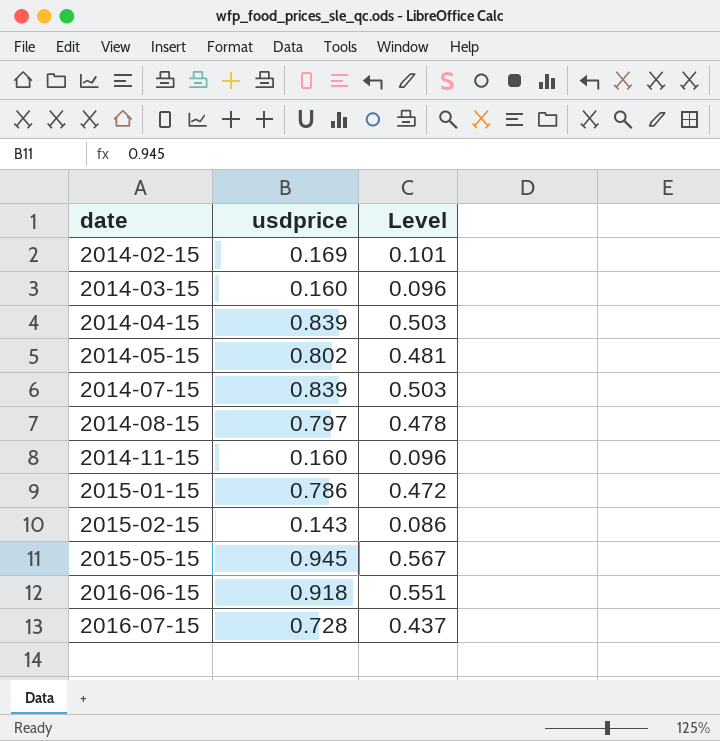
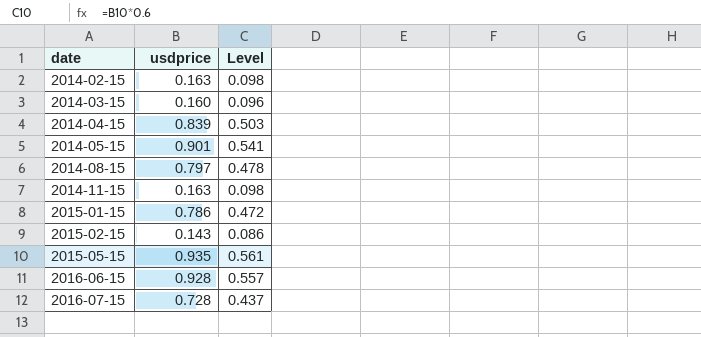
row 2014-07-15: 0.839 | 0.503 -> none
2014-02-15 | usdprice: 0.169 -> 0.163
2014-02-15 | Level: 0.101 -> 0.098
2014-05-15 | usdprice: 0.802 -> 0.901
2014-05-15 | Level: 0.481 -> 0.541
2014-11-15 | usdprice: 0.160 -> 0.163
2014-11-15 | Level: 0.096 -> 0.098
2015-05-15 | usdprice: 0.945 -> 0.935
2015-05-15 | Level: 0.567 -> 0.561
2016-06-15 | usdprice: 0.918 -> 0.928
2016-06-15 | Level: 0.551 -> 0.557

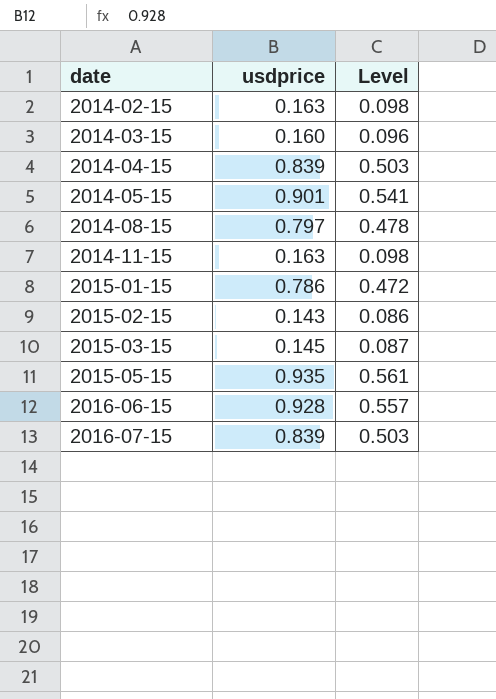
row 2015-03-15: none -> 0.145 | 0.087
2016-07-15 | usdprice: 0.728 -> 0.839
2016-07-15 | Level: 0.437 -> 0.503

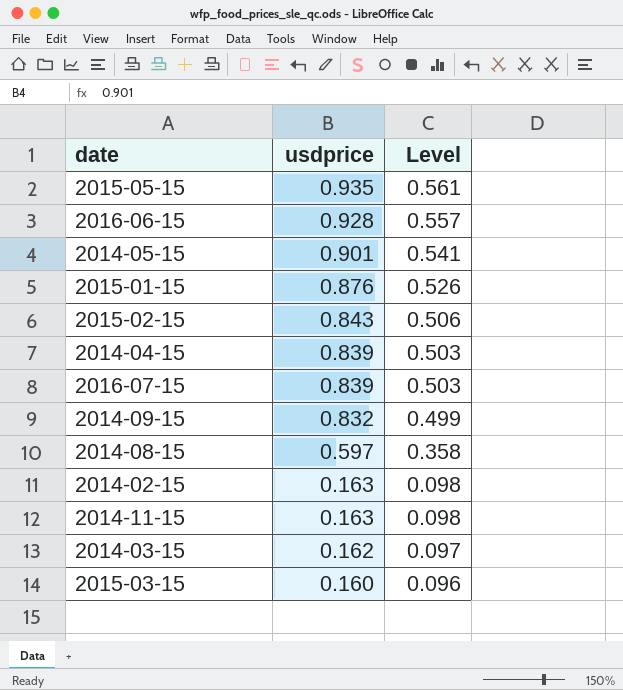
row order: date ascending -> usdprice descending
2015-01-15 | usdprice: 0.786 -> 0.876
2015-01-15 | Level: 0.472 -> 0.526
2015-02-15 | usdprice: 0.143 -> 0.843
2015-02-15 | Level: 0.086 -> 0.506
row 2014-09-15: none -> 0.832 | 0.499
2014-08-15 | usdprice: 0.797 -> 0.597
2014-08-15 | Level: 0.478 -> 0.358
2014-03-15 | usdprice: 0.160 -> 0.162
2014-03-15 | Level: 0.096 -> 0.097
2015-03-15 | usdprice: 0.145 -> 0.160
2015-03-15 | Level: 0.087 -> 0.096

